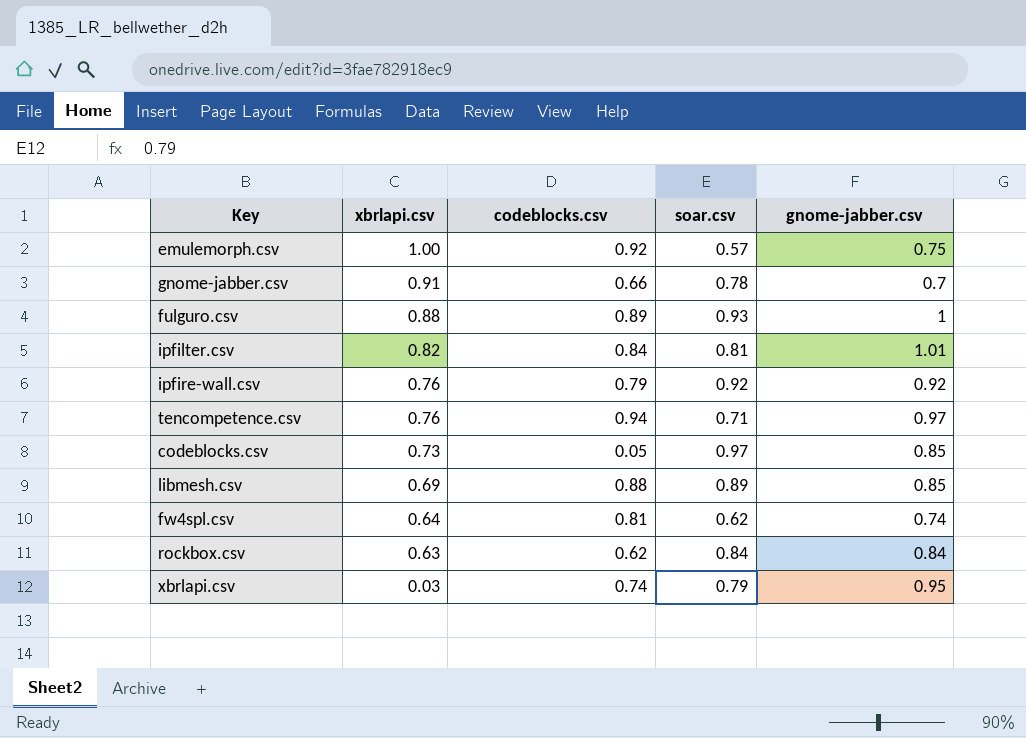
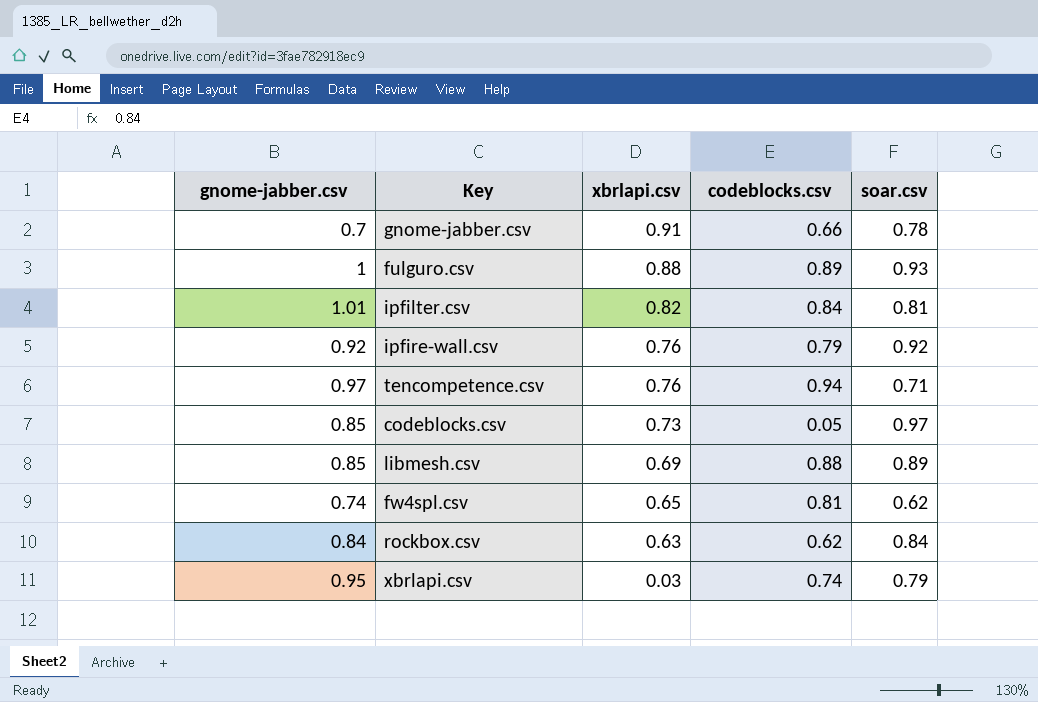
column gnome-jabber.csv | position: 5 -> 1
row emulemorph.csv: 1.00 | 0.92 | 0.57 | 0.75 -> none
fw4spl.csv | xbrlapi.csv: 0.64 -> 0.65

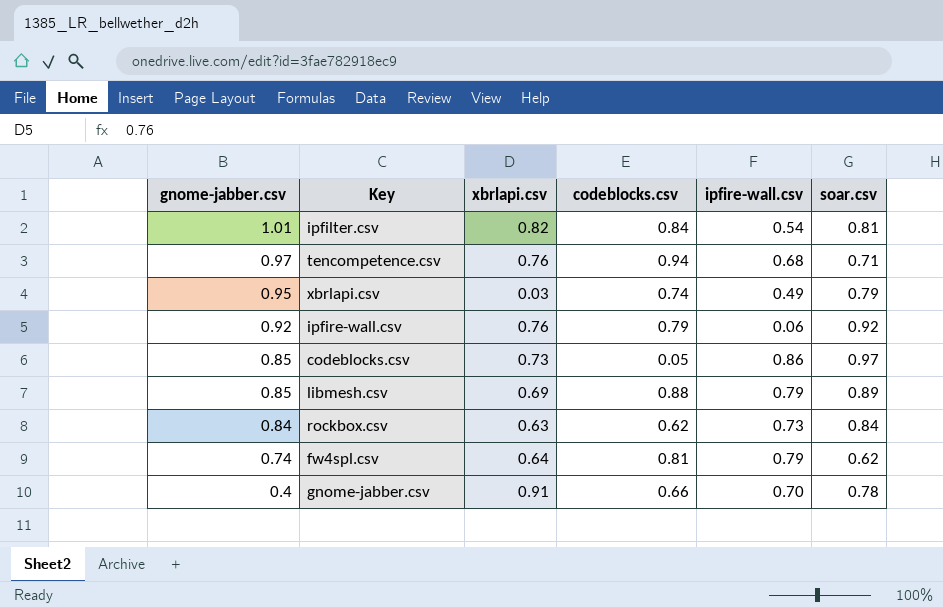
row order: xbrlapi.csv descending -> gnome-jabber.csv descending
column ipfire-wall.csv | position: none -> 5
row fulguro.csv: 1 | 0.88 | 0.89 | 0.93 -> none
fw4spl.csv | xbrlapi.csv: 0.65 -> 0.64
gnome-jabber.csv | gnome-jabber.csv: 0.7 -> 0.4

